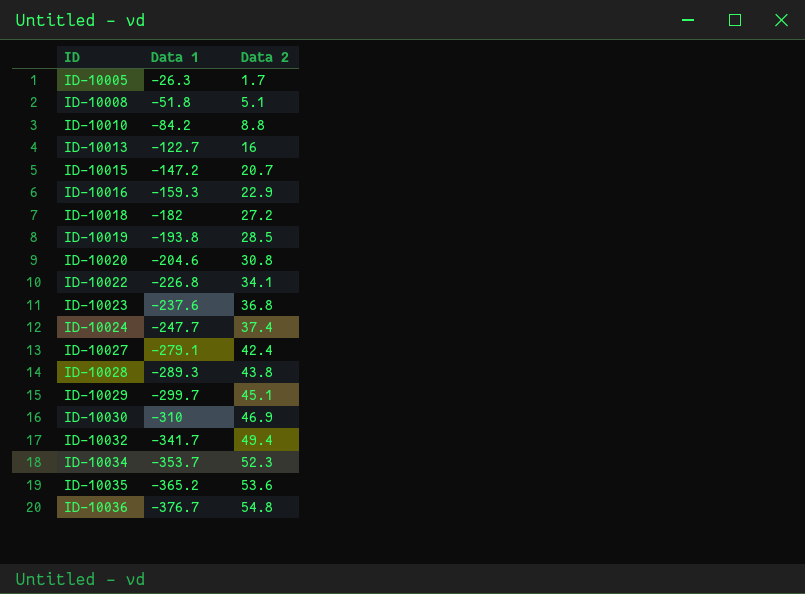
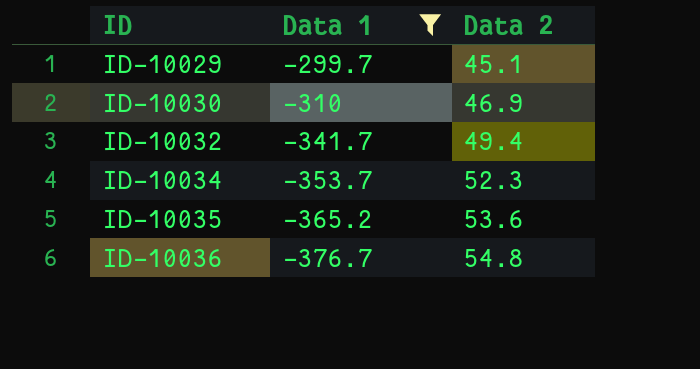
filter: none -> Data 1 <= -299.7

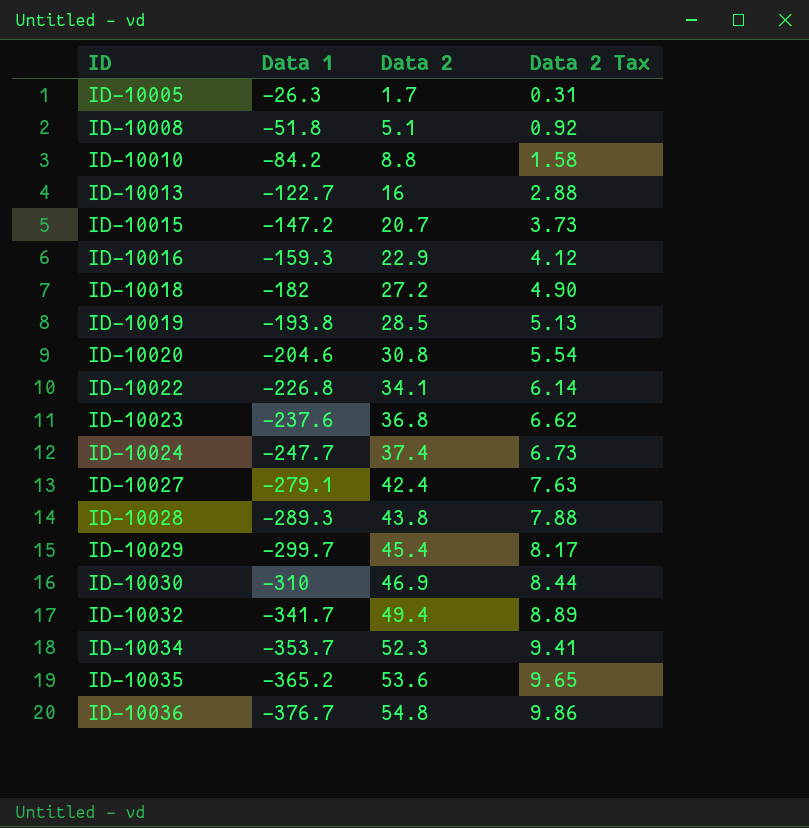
filter: Data 1 <= -299.7 -> none
column Data 2 Tax | formula: none -> [Data 2] * 0.18
ID-10029 | Data 2: 45.1 -> 45.4

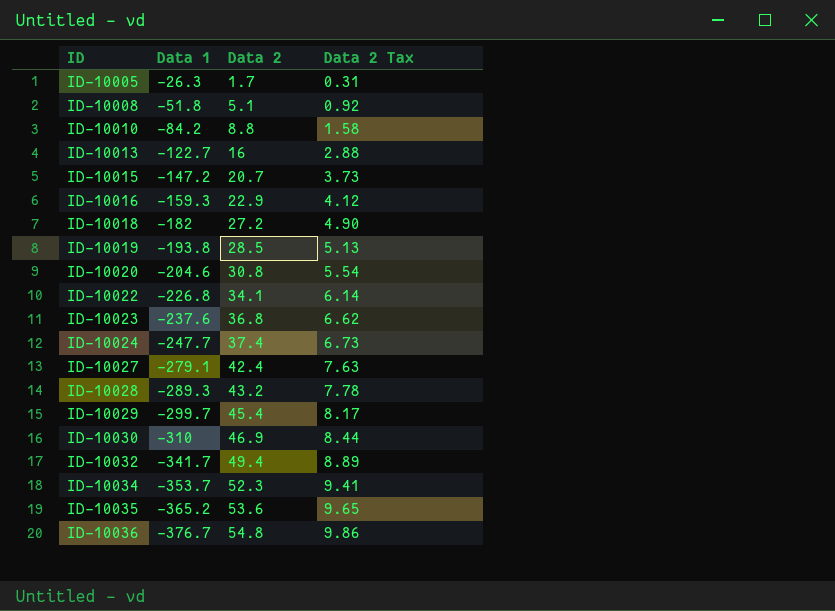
ID-10028 | Data 2: 43.8 -> 43.2
ID-10028 | Data 2 Tax: 7.88 -> 7.78

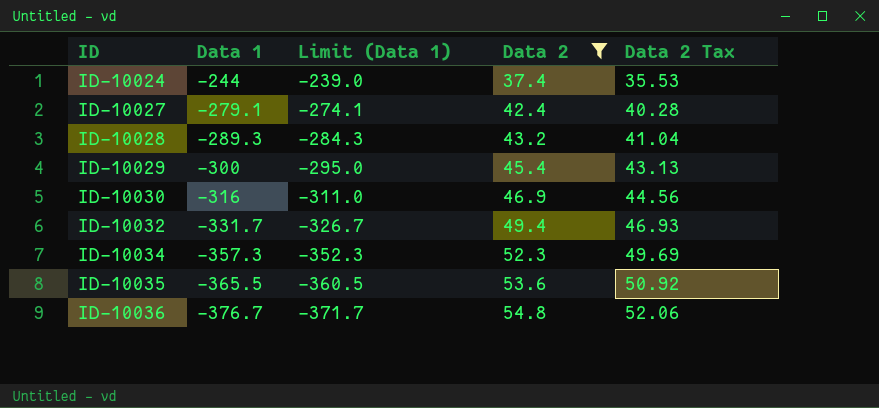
filter: none -> Data 2 >= 37.4
column Limit (Data 1) | formula: none -> [Data 1] + 5
column Data 2 Tax | formula: [Data 2] * 0.18 -> [Data 2] * 0.95
ID-10024 | Data 1: -247.7 -> -244
ID-10029 | Data 1: -299.7 -> -300
ID-10030 | Data 1: -310 -> -316
ID-10032 | Data 1: -341.7 -> -331.7
ID-10034 | Data 1: -353.7 -> -357.3
ID-10035 | Data 1: -365.2 -> -365.5

